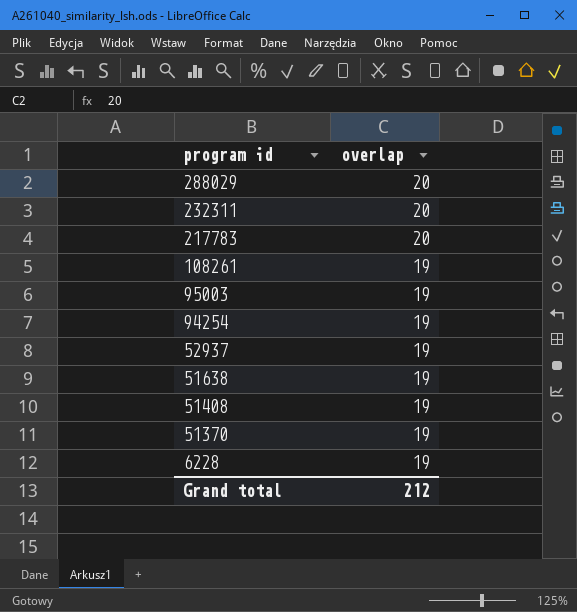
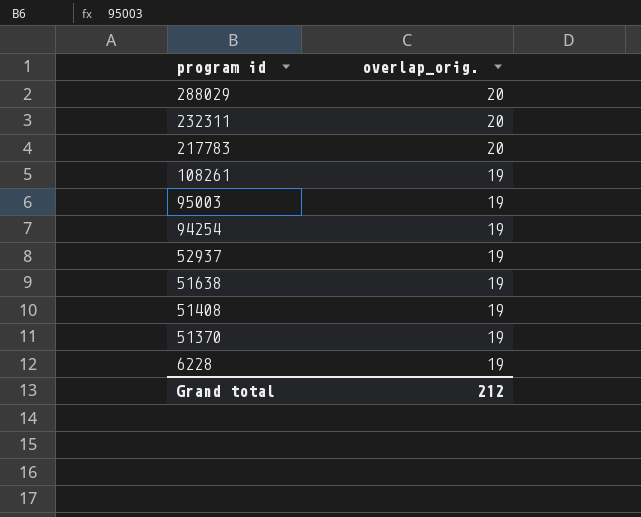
column name: overlap -> overlap_orig.

